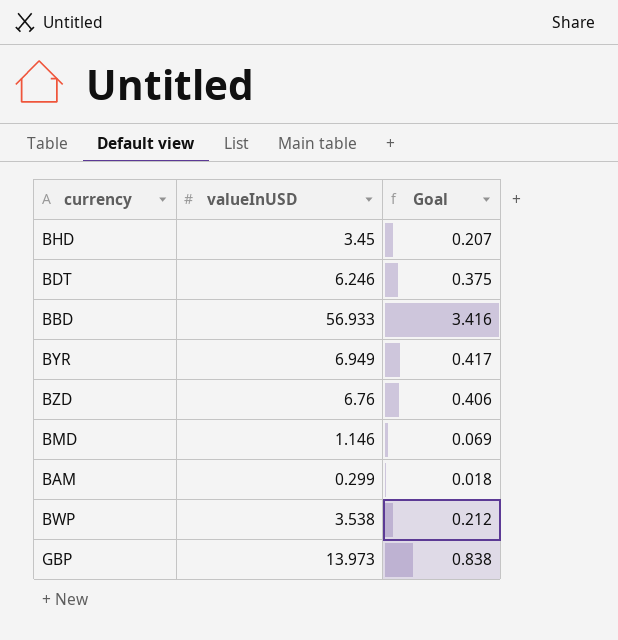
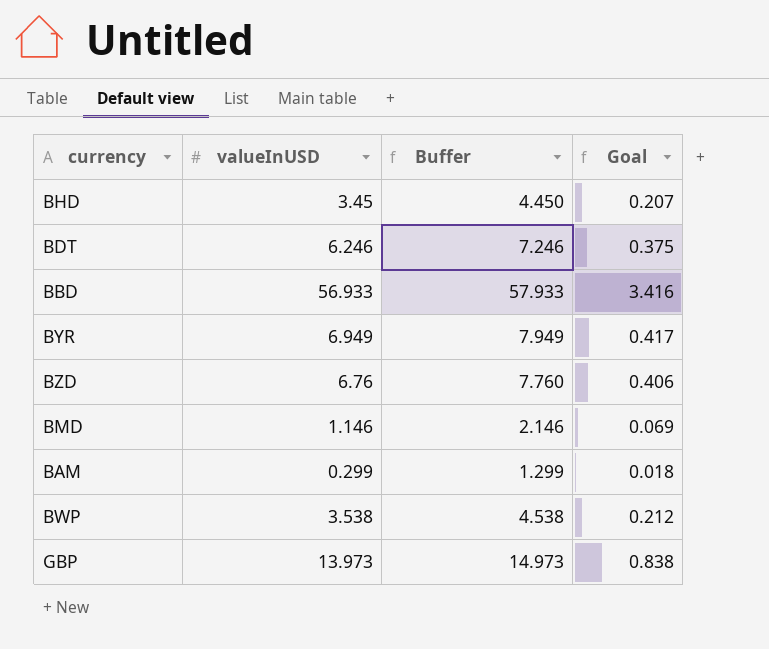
column Buffer | formula: none -> [valueInUSD] + 1

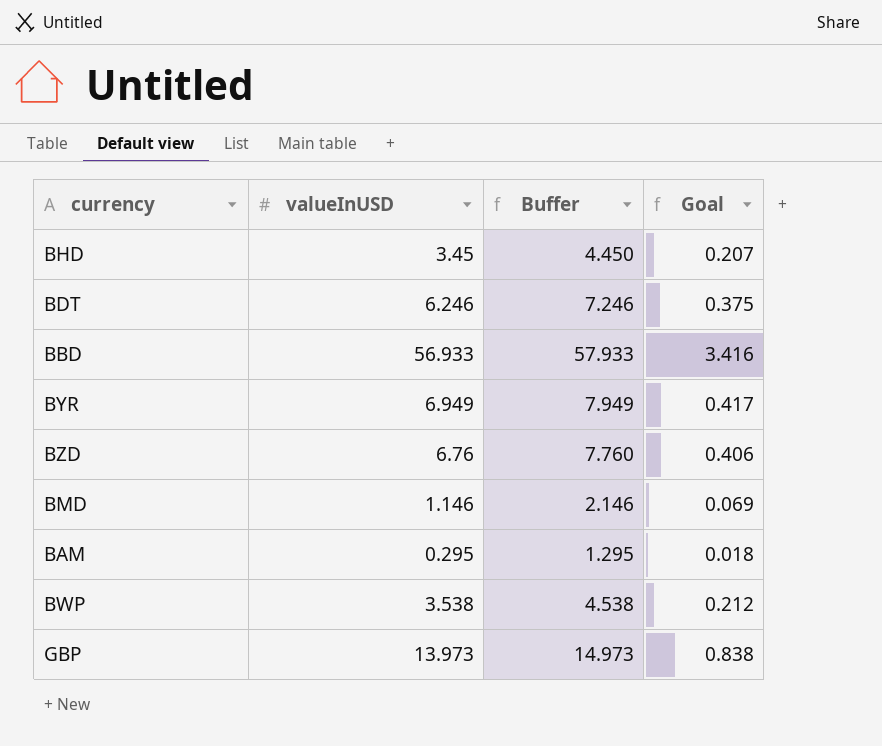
BAM | valueInUSD: 0.299 -> 0.295
BAM | Buffer: 1.299 -> 1.295

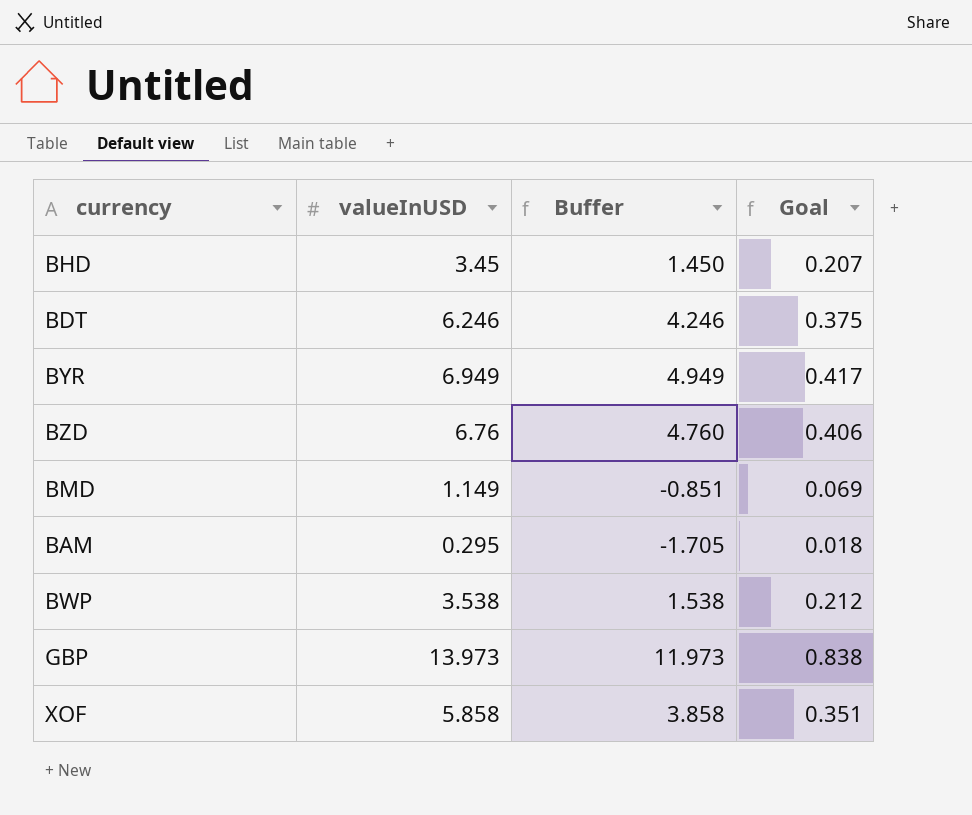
column Buffer | formula: [valueInUSD] + 1 -> [valueInUSD] - 2
row BBD: 56.933 | 57.933 | 3.416 -> none
BMD | valueInUSD: 1.146 -> 1.149
row XOF: none -> 5.858 | 3.858 | 0.351

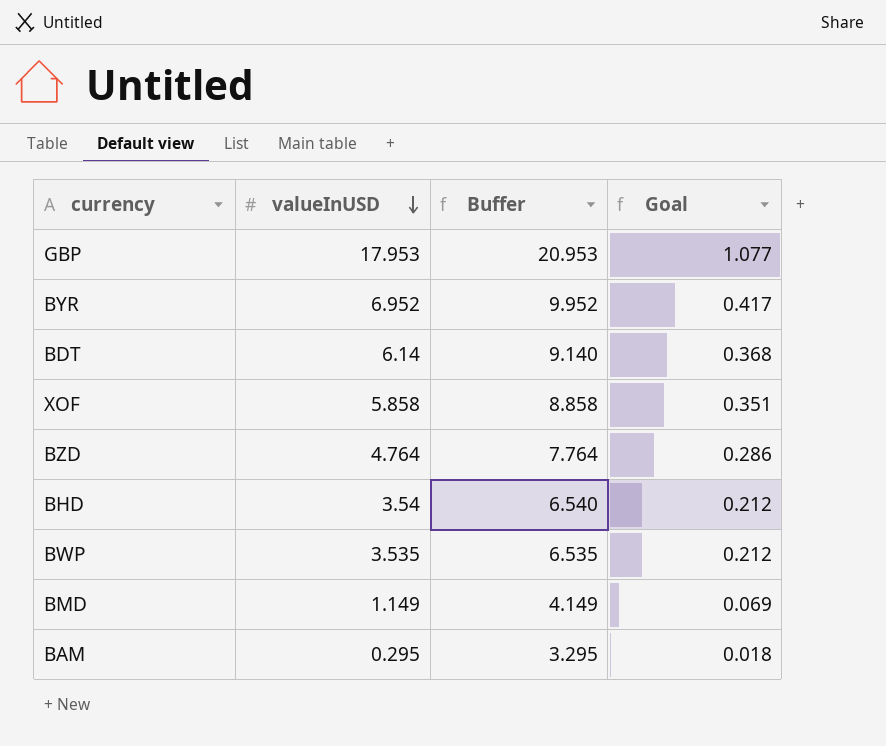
row order: none -> valueInUSD descending
column Buffer | formula: [valueInUSD] - 2 -> [valueInUSD] + 3
GBP | valueInUSD: 13.973 -> 17.953
GBP | Goal: 0.838 -> 1.077
BYR | valueInUSD: 6.949 -> 6.952
BDT | valueInUSD: 6.246 -> 6.14
BDT | Goal: 0.375 -> 0.368
BZD | valueInUSD: 6.76 -> 4.764
BZD | Goal: 0.406 -> 0.286
BHD | valueInUSD: 3.45 -> 3.54
BHD | Goal: 0.207 -> 0.212
BWP | valueInUSD: 3.538 -> 3.535

